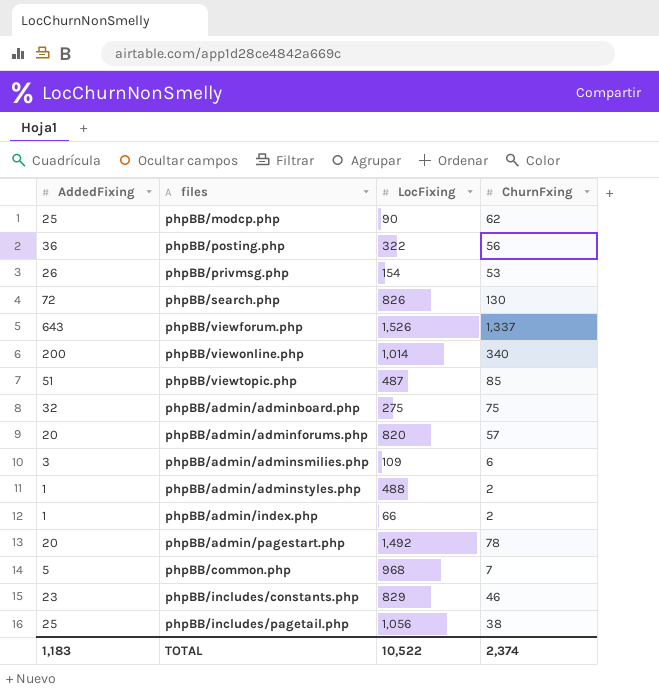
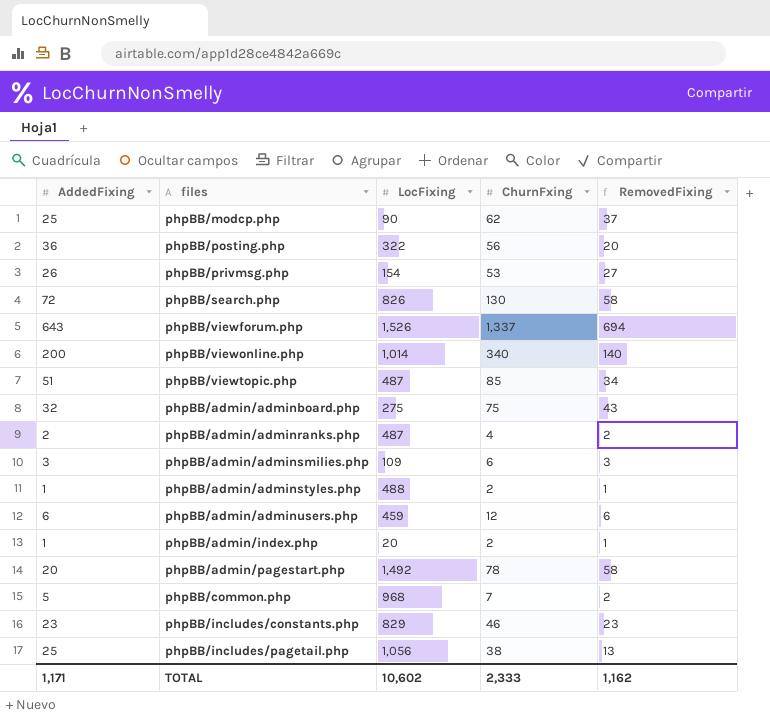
column RemovedFixing | formula: none -> [ChurnFxing] - [AddedFixing]
row phpBB/admin/adminforums.php: 20 | 820 | 57 -> none
row phpBB/admin/adminranks.php: none -> 2 | 487 | 4 | 2
row phpBB/admin/adminusers.php: none -> 6 | 459 | 12 | 6
phpBB/admin/index.php | LocFixing: 66 -> 20
TOTAL | AddedFixing: 1,183 -> 1,171
TOTAL | LocFixing: 10,522 -> 10,602
TOTAL | ChurnFxing: 2,374 -> 2,333

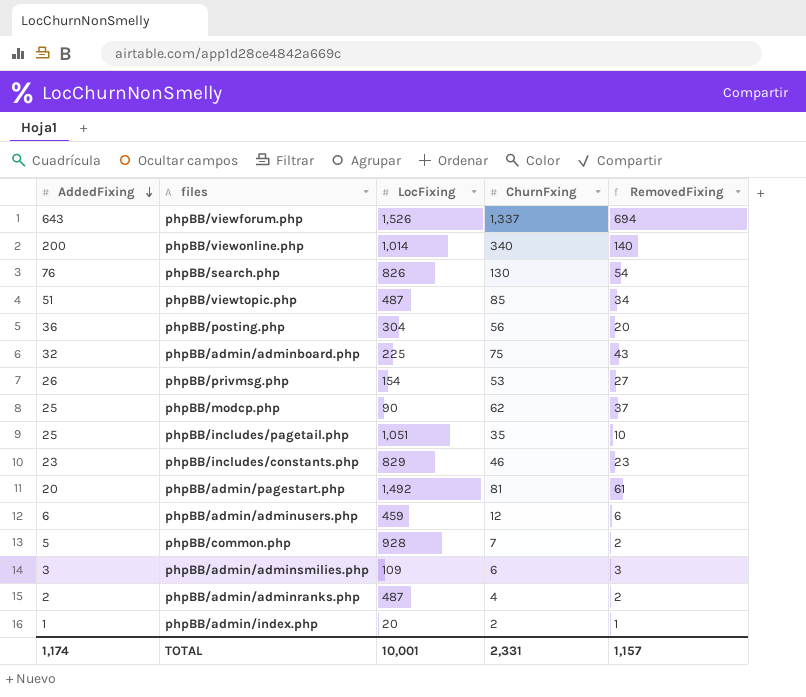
row order: none -> AddedFixing descending
row phpBB/admin/adminstyles.php: 1 | 488 | 2 | 1 -> none
phpBB/search.php | AddedFixing: 72 -> 76
phpBB/search.php | RemovedFixing: 58 -> 54
phpBB/posting.php | LocFixing: 322 -> 304
phpBB/admin/adminboard.php | LocFixing: 275 -> 225
phpBB/includes/pagetail.php | LocFixing: 1,056 -> 1,051
phpBB/includes/pagetail.php | ChurnFxing: 38 -> 35
phpBB/includes/pagetail.php | RemovedFixing: 13 -> 10
phpBB/admin/pagestart.php | ChurnFxing: 78 -> 81
phpBB/admin/pagestart.php | RemovedFixing: 58 -> 61
phpBB/common.php | LocFixing: 968 -> 928
TOTAL | AddedFixing: 1,171 -> 1,174
TOTAL | LocFixing: 10,602 -> 10,001
TOTAL | ChurnFxing: 2,333 -> 2,331
TOTAL | RemovedFixing: 1,162 -> 1,157

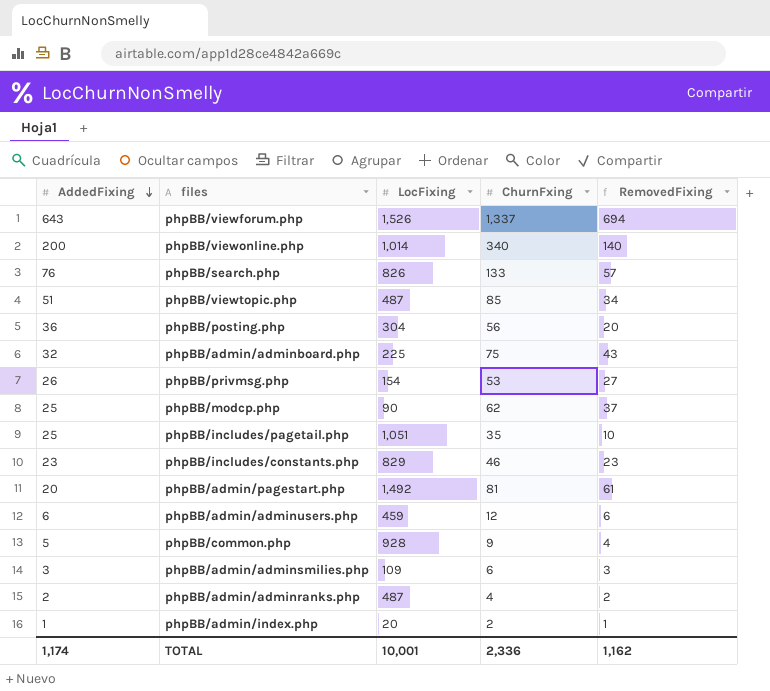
phpBB/search.php | ChurnFxing: 130 -> 133
phpBB/search.php | RemovedFixing: 54 -> 57
phpBB/common.php | ChurnFxing: 7 -> 9
phpBB/common.php | RemovedFixing: 2 -> 4
TOTAL | ChurnFxing: 2,331 -> 2,336
TOTAL | RemovedFixing: 1,157 -> 1,162

